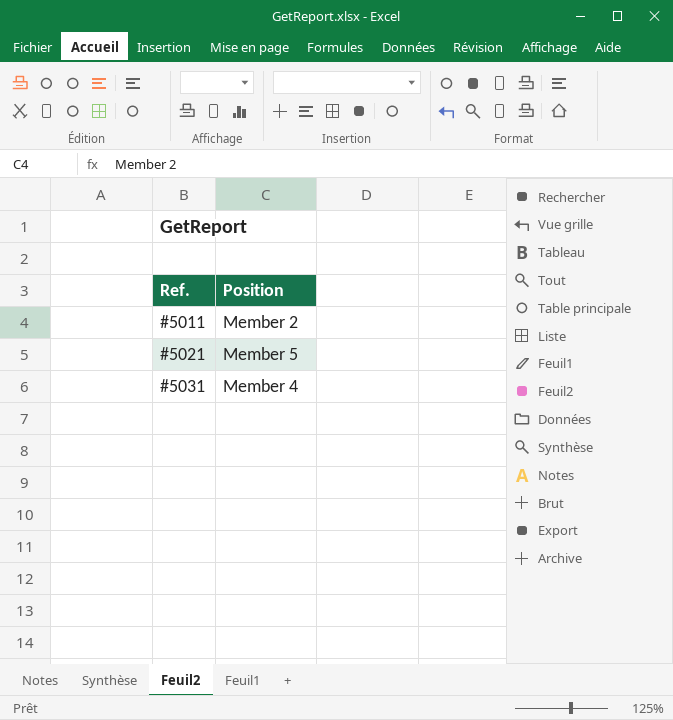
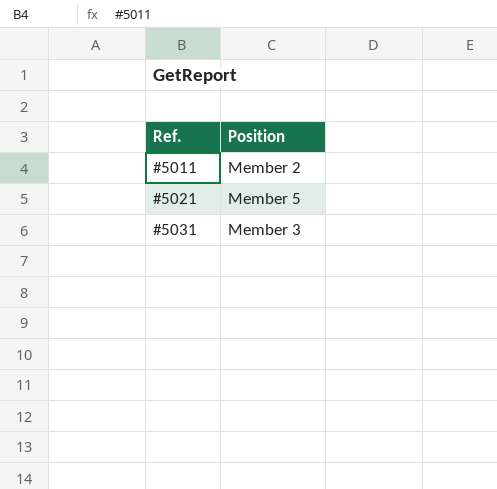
#5031 | Position: Member 4 -> Member 3

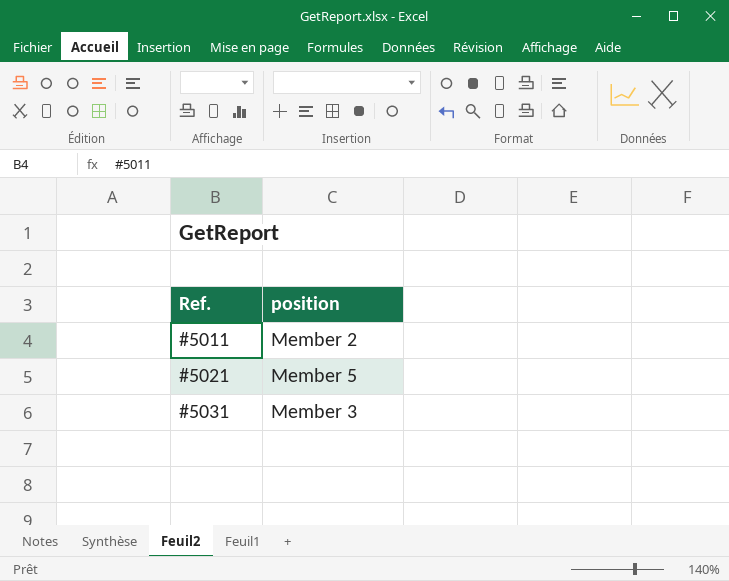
column name: Position -> position

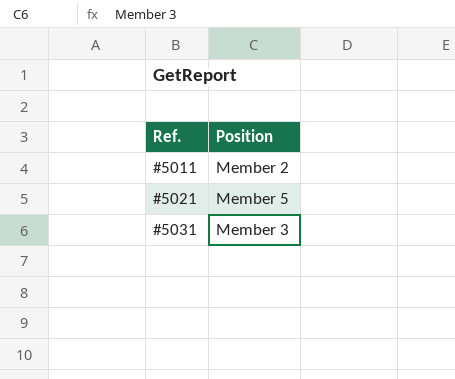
column name: position -> Position

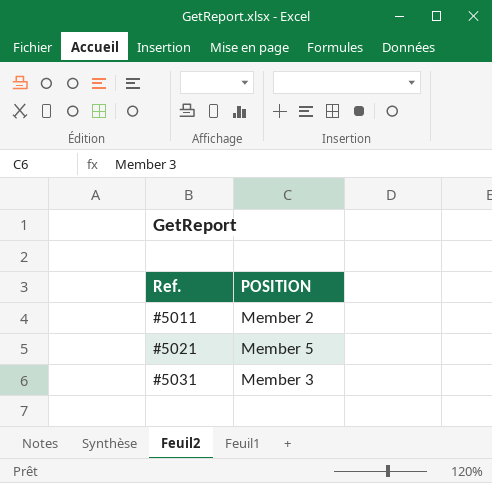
column name: Position -> POSITION

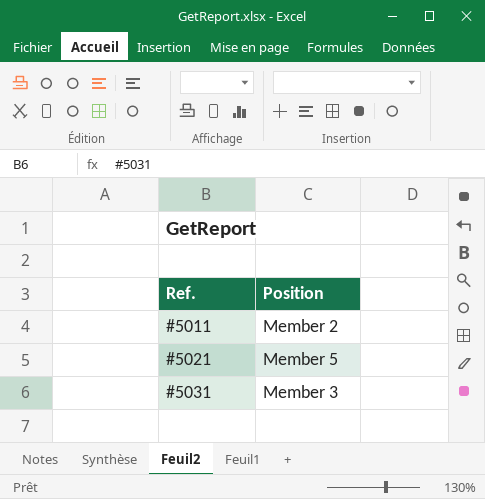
column name: POSITION -> Position

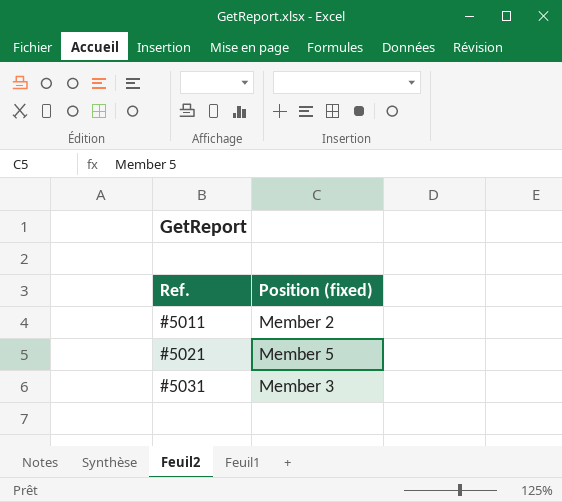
column name: Position -> Position (fixed)

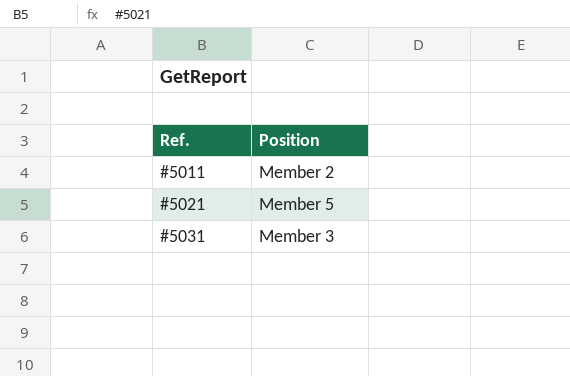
column name: Position (fixed) -> Position

